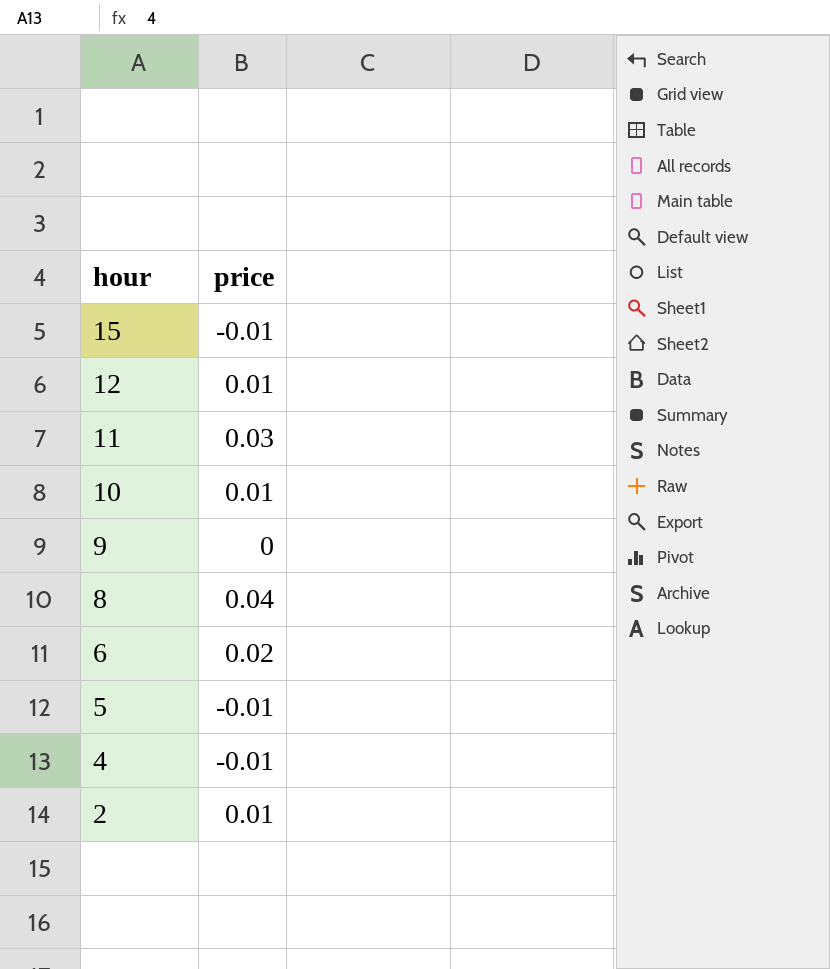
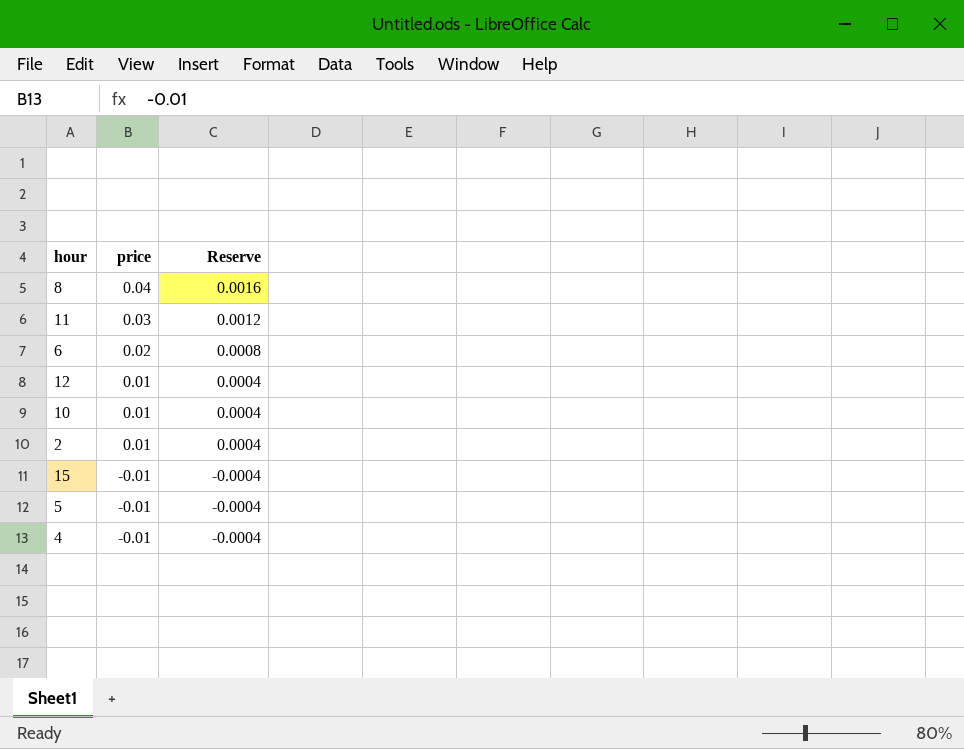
row order: hour descending -> price descending
column Reserve | formula: none -> [price] * 0.04
row 9: 0 -> none

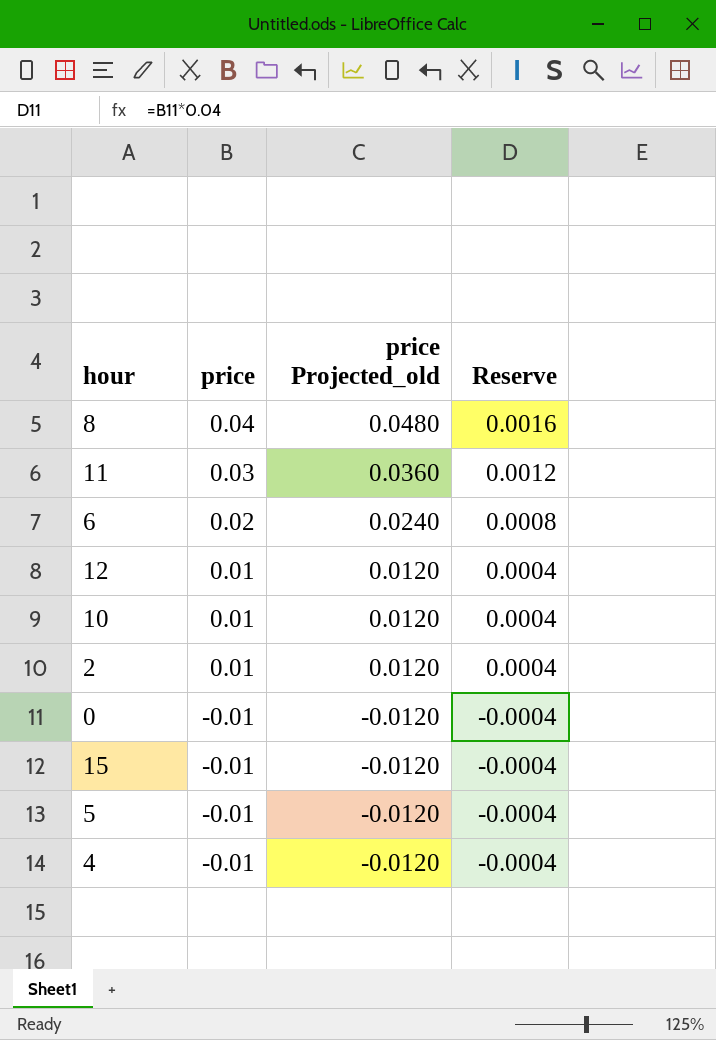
column price Projected_old | formula: none -> [price] * 1.2
row 0: none -> -0.01 | -0.0120 | -0.0004

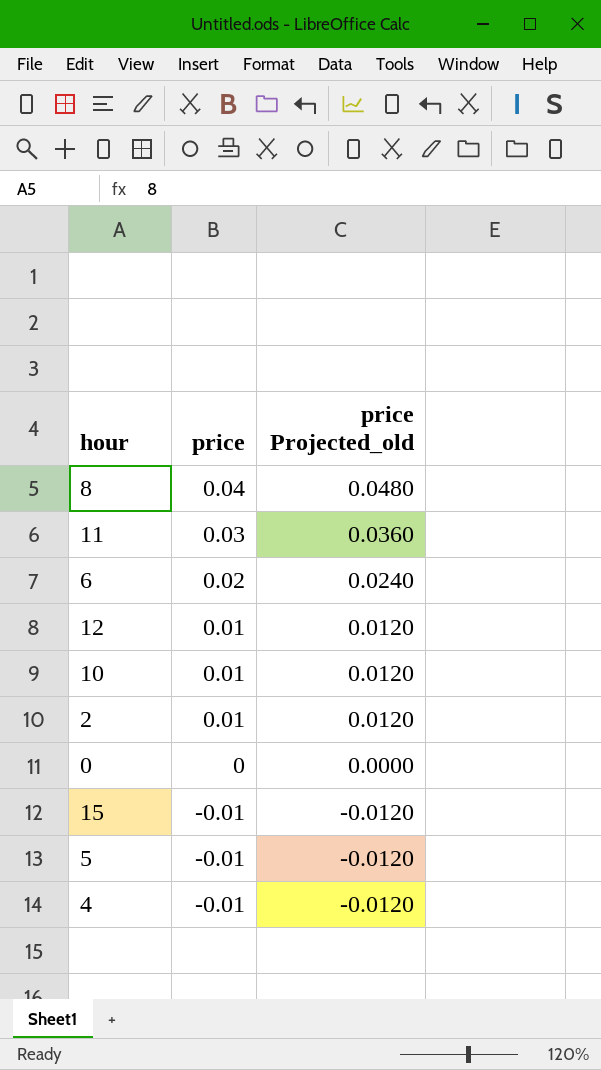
column Reserve | formula: [price] * 0.04 -> none
0 | price: -0.01 -> 0
0 | price Projected_old: -0.0120 -> 0.0000

